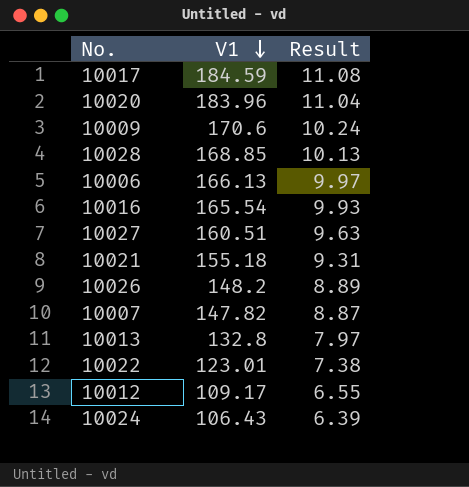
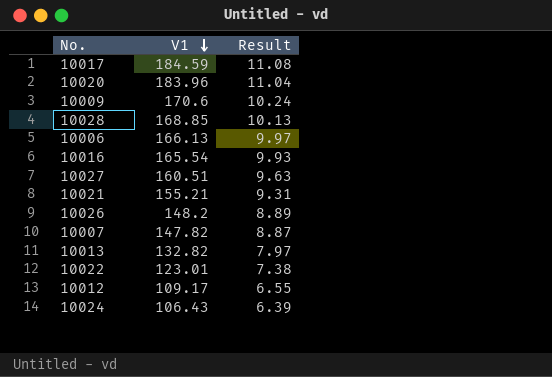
10021 | V1: 155.18 -> 155.21
10013 | V1: 132.8 -> 132.82

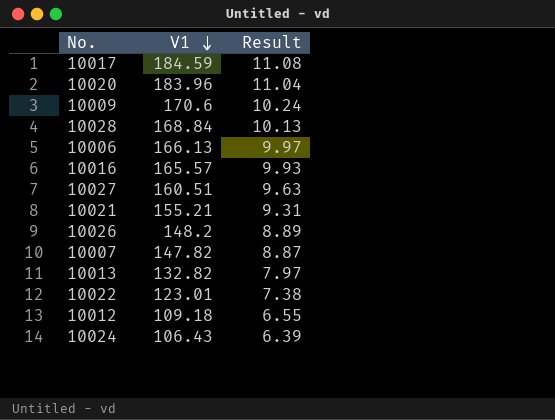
10028 | V1: 168.85 -> 168.84
10016 | V1: 165.54 -> 165.57
10012 | V1: 109.17 -> 109.18

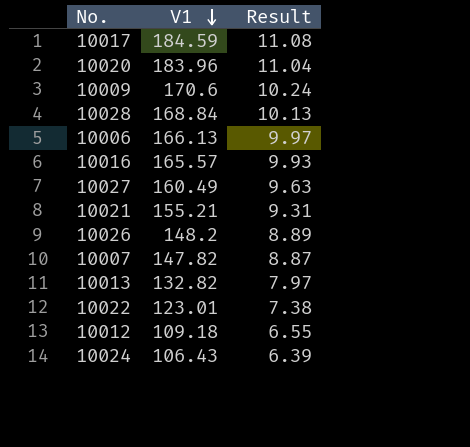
10027 | V1: 160.51 -> 160.49

